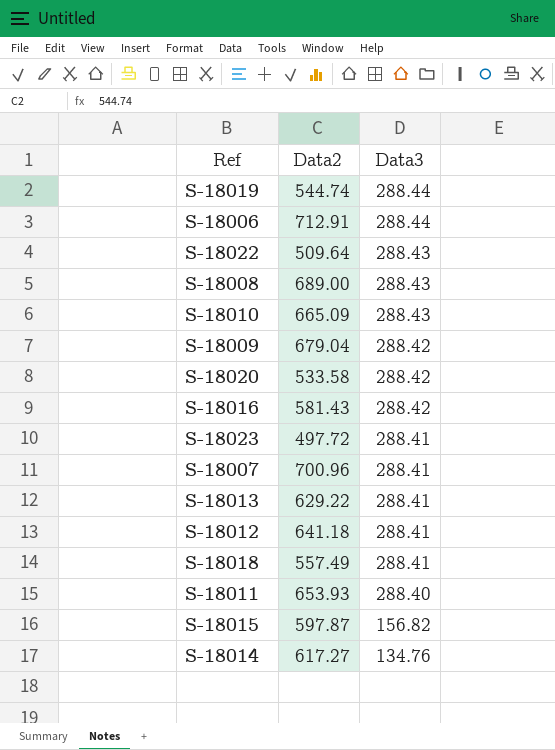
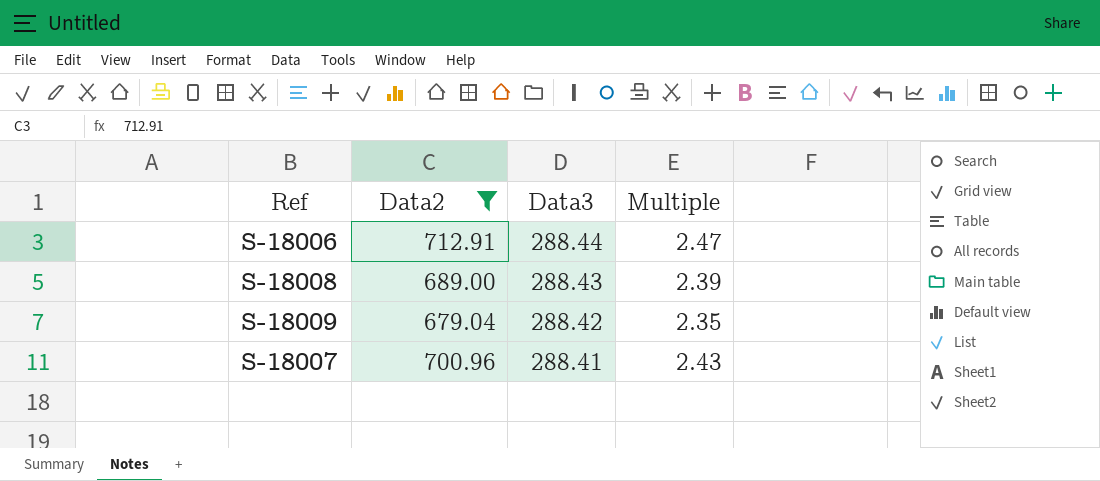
filter: none -> Data2 >= 679.04
column Multiple | formula: none -> [Data2] / [Data3]

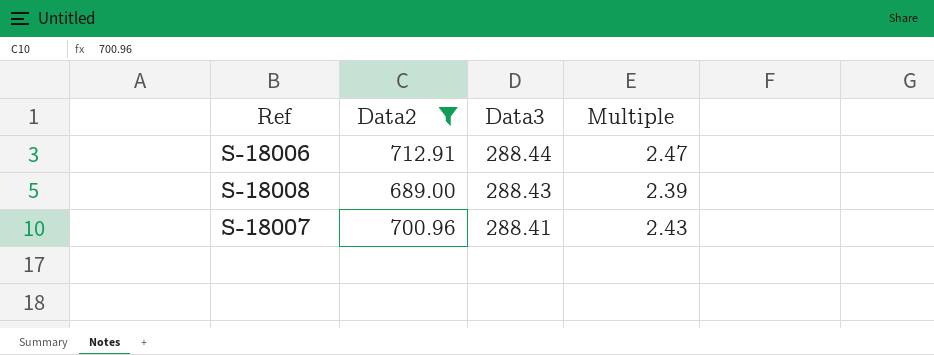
row S-18009: 679.04 | 288.42 | 2.35 -> none

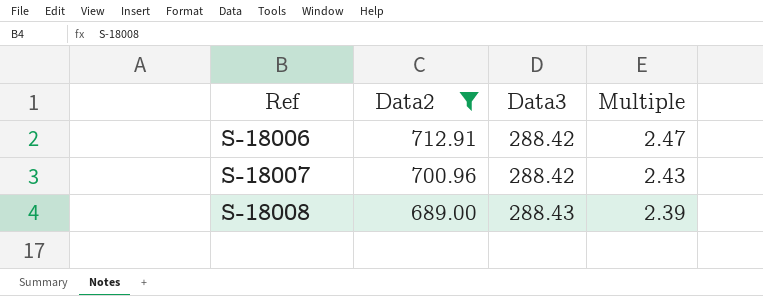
row order: Data3 descending -> Ref ascending
S-18006 | Data3: 288.44 -> 288.42
S-18007 | Data3: 288.41 -> 288.42

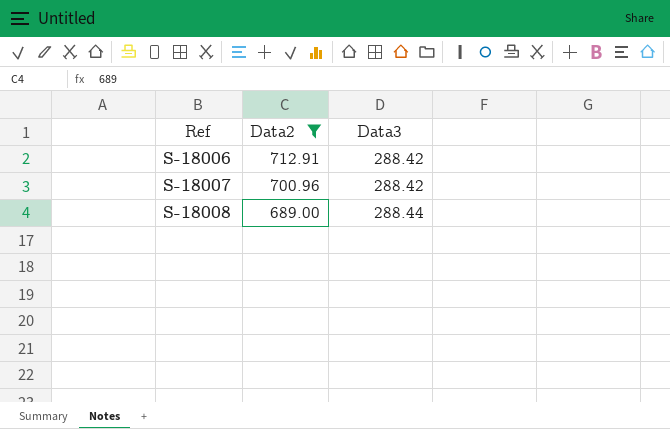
column Multiple | formula: [Data2] / [Data3] -> none
S-18008 | Data3: 288.43 -> 288.44

